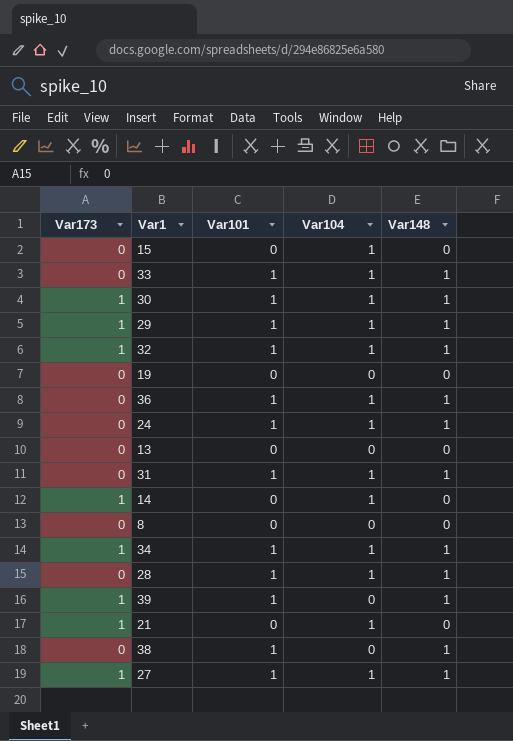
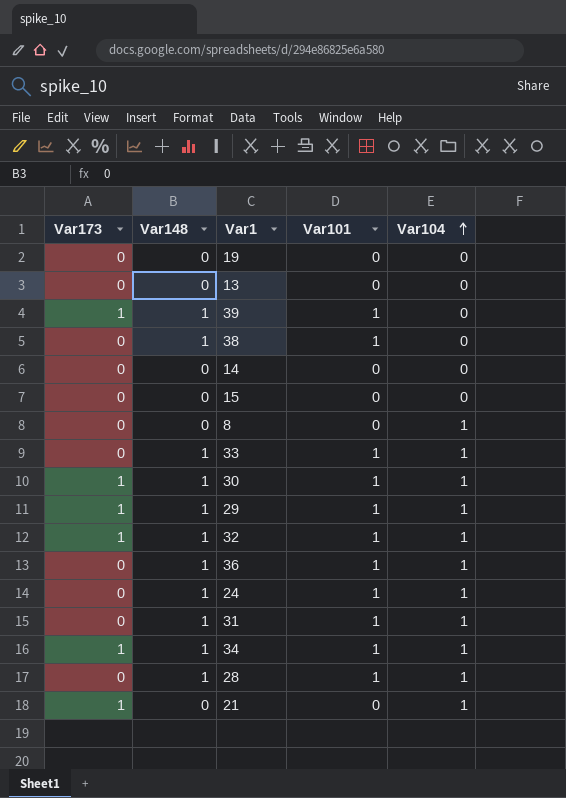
row order: none -> Var104 ascending
column Var148 | position: 5 -> 2
row 27: 1 | 1 | 1 | 1 -> none
14 | Var173: 1 -> 0
14 | Var104: 1 -> 0
15 | Var104: 1 -> 0
8 | Var104: 0 -> 1

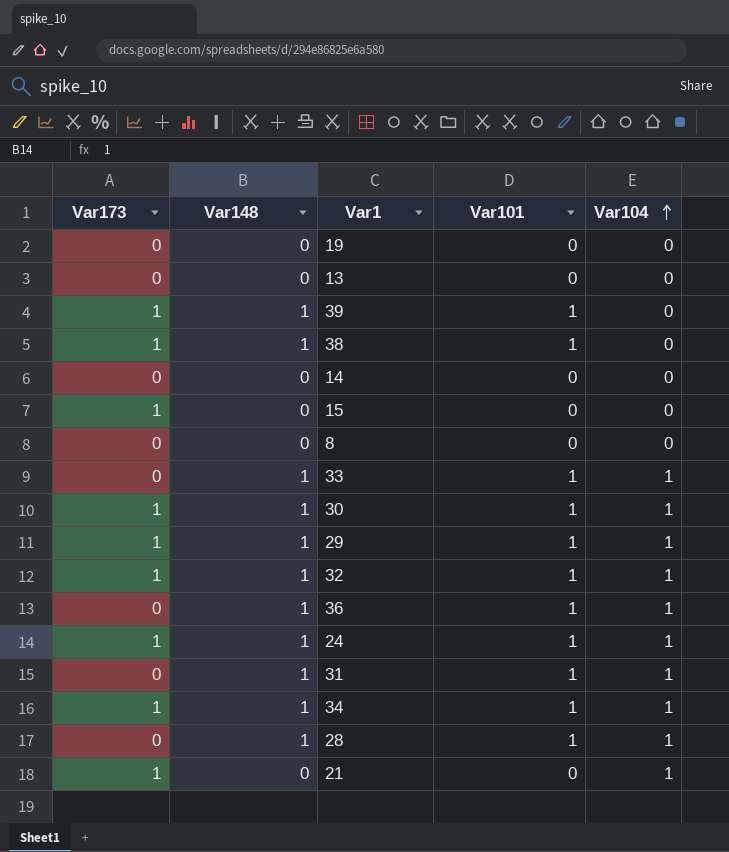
38 | Var173: 0 -> 1
15 | Var173: 0 -> 1
8 | Var104: 1 -> 0
24 | Var173: 0 -> 1

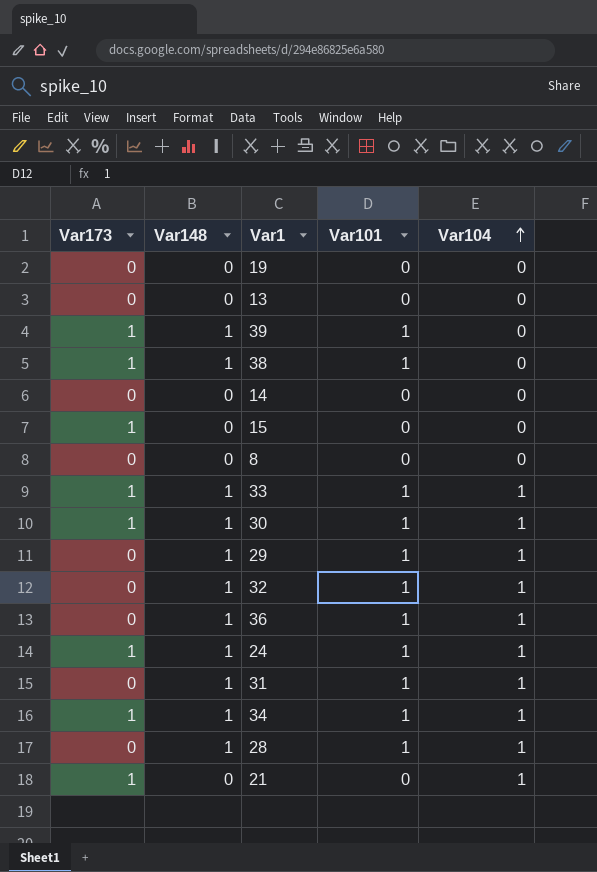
33 | Var173: 0 -> 1
29 | Var173: 1 -> 0
32 | Var173: 1 -> 0

